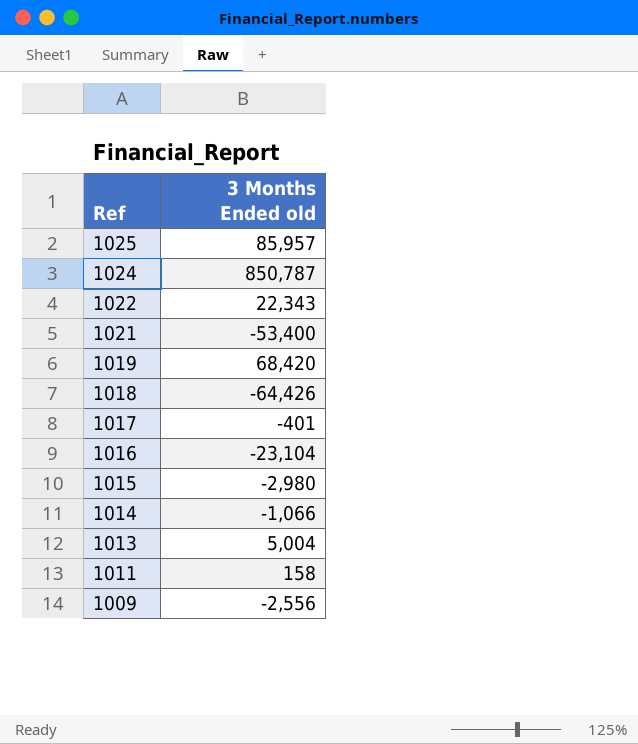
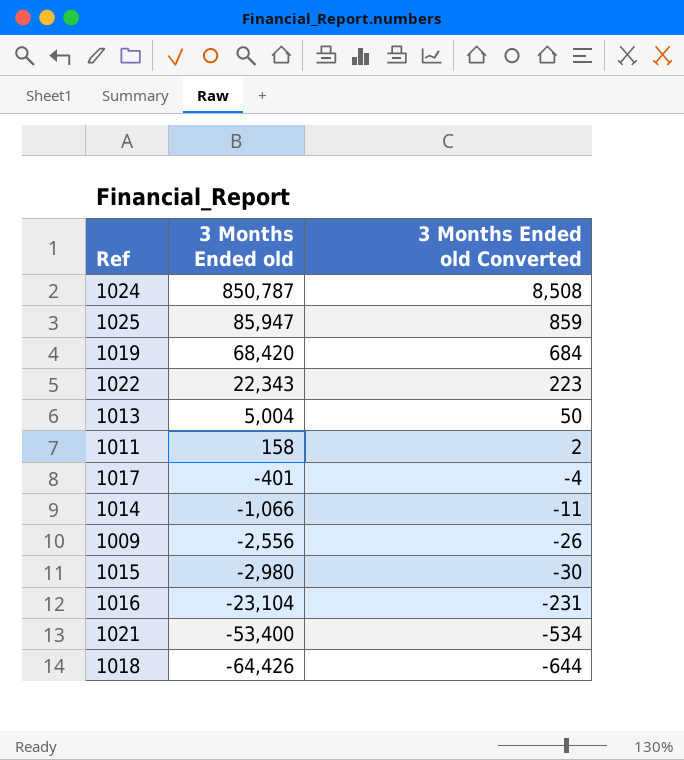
row order: Ref descending -> 3 Months Ended old descending
column 3 Months Ended old Converted | formula: none -> [3 Months Ended old] * 0.01
1025 | 3 Months Ended old: 85,957 -> 85,947

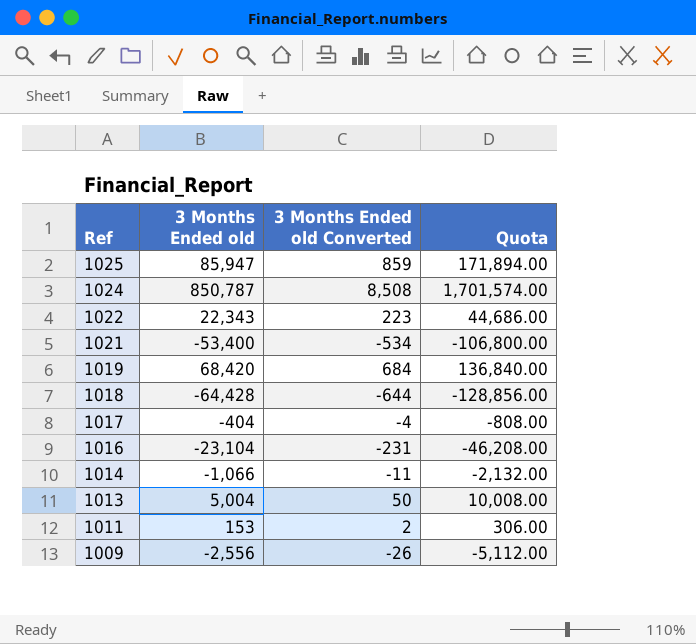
row order: 3 Months Ended old descending -> Ref descending
column Quota | formula: none -> [3 Months Ended old] * 2
row 1015: -2,980 | -30 -> none
1018 | 3 Months Ended old: -64,426 -> -64,428
1017 | 3 Months Ended old: -401 -> -404
1011 | 3 Months Ended old: 158 -> 153

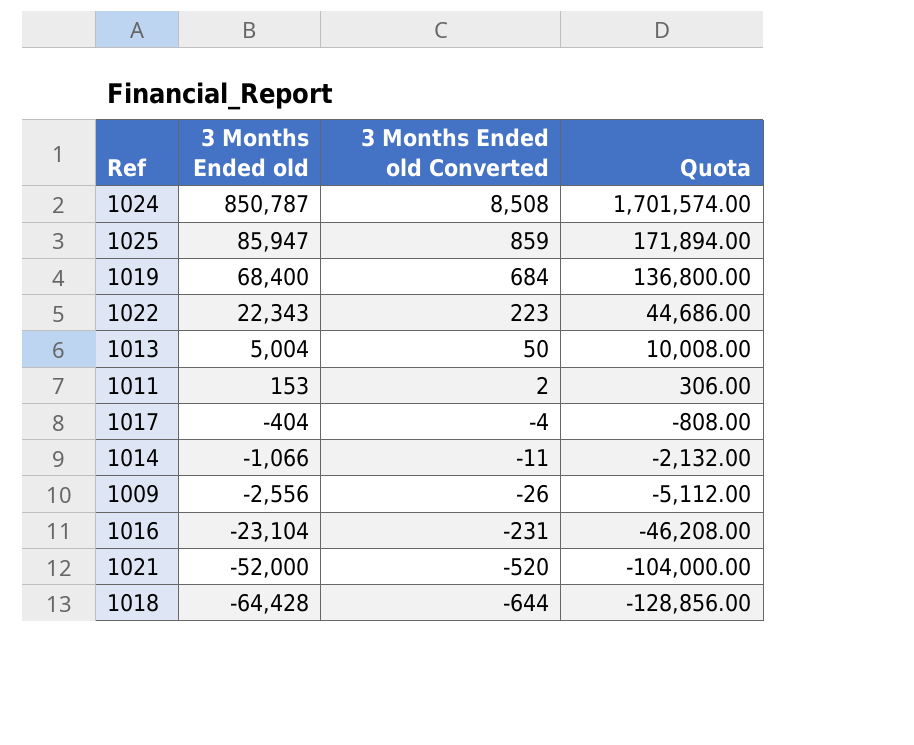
row order: Ref descending -> 3 Months Ended old descending
1019 | 3 Months Ended old: 68,420 -> 68,400
1019 | Quota: 136,840.00 -> 136,800.00
1021 | 3 Months Ended old: -53,400 -> -52,000
1021 | 3 Months Ended old Converted: -534 -> -520
1021 | Quota: -106,800.00 -> -104,000.00

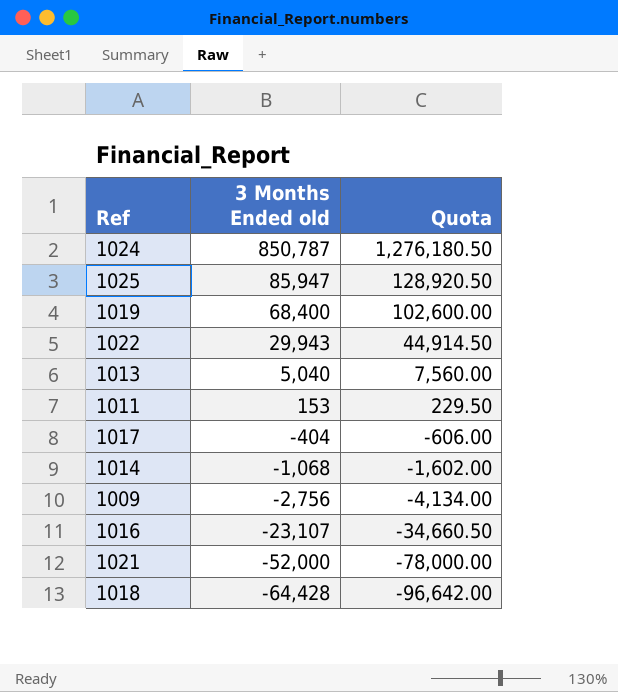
column 3 Months Ended old Converted | formula: [3 Months Ended old] * 0.01 -> none
column Quota | formula: [3 Months Ended old] * 2 -> [3 Months Ended old] * 1.5
1022 | 3 Months Ended old: 22,343 -> 29,943
1013 | 3 Months Ended old: 5,004 -> 5,040
1014 | 3 Months Ended old: -1,066 -> -1,068
1009 | 3 Months Ended old: -2,556 -> -2,756
1016 | 3 Months Ended old: -23,104 -> -23,107

